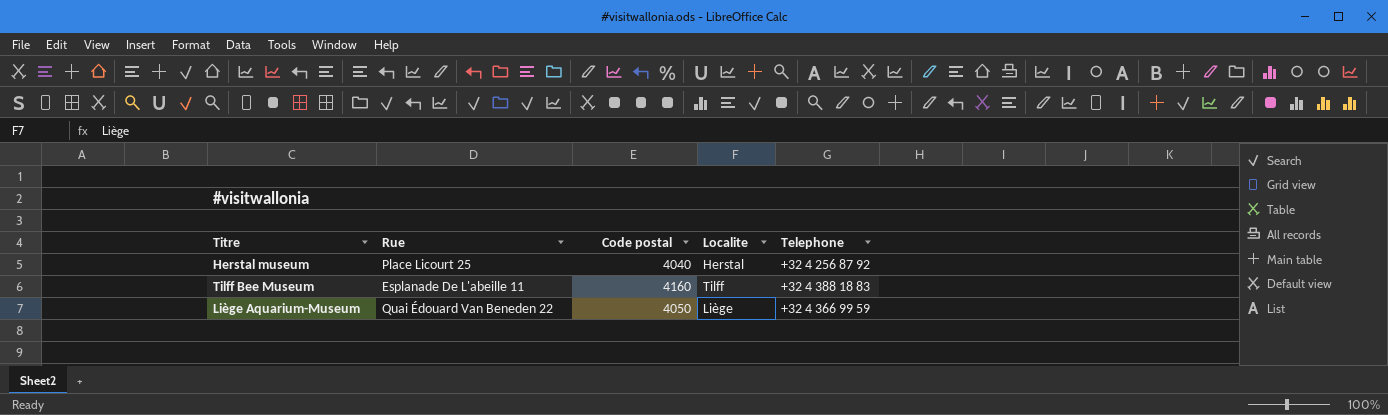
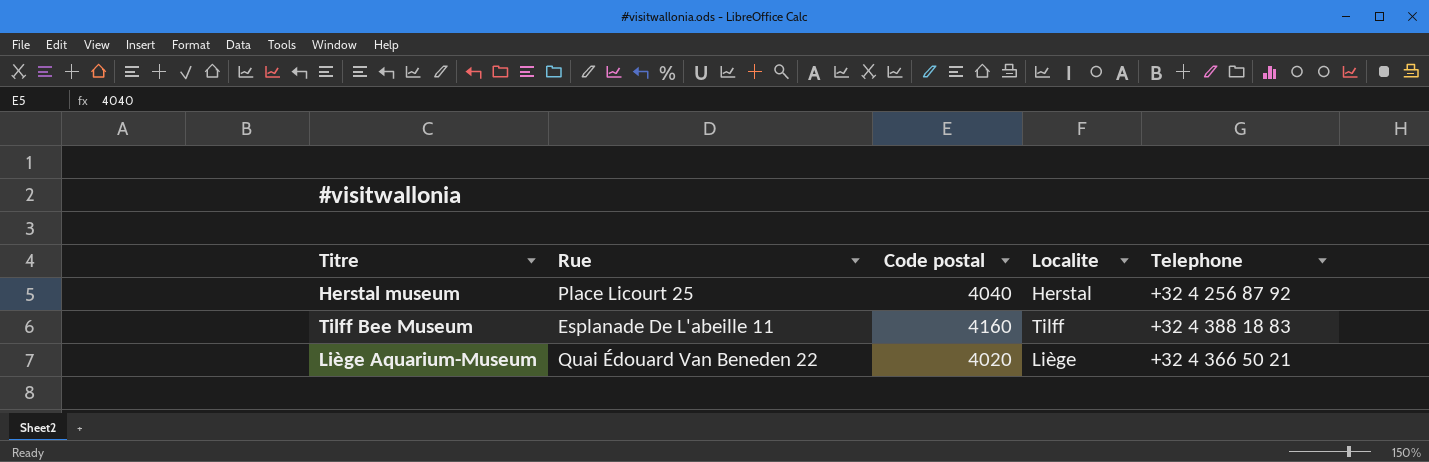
Liège Aquarium-Museum | Code postal: 4050 -> 4020
Liège Aquarium-Museum | Telephone: +32 4 366 99 59 -> +32 4 366 50 21

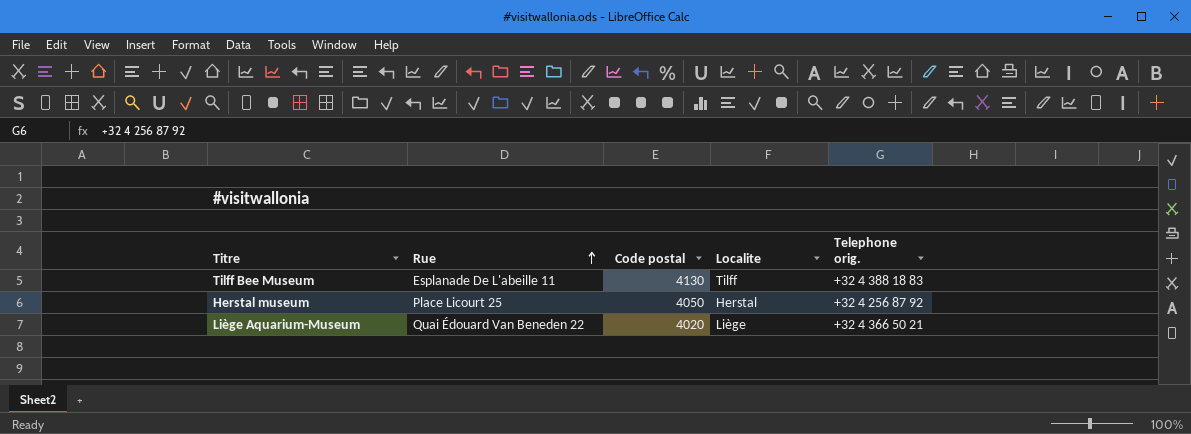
row order: none -> Rue ascending
column name: Telephone -> Telephone orig.
Tilff Bee Museum | Code postal: 4160 -> 4130
Herstal museum | Code postal: 4040 -> 4050

